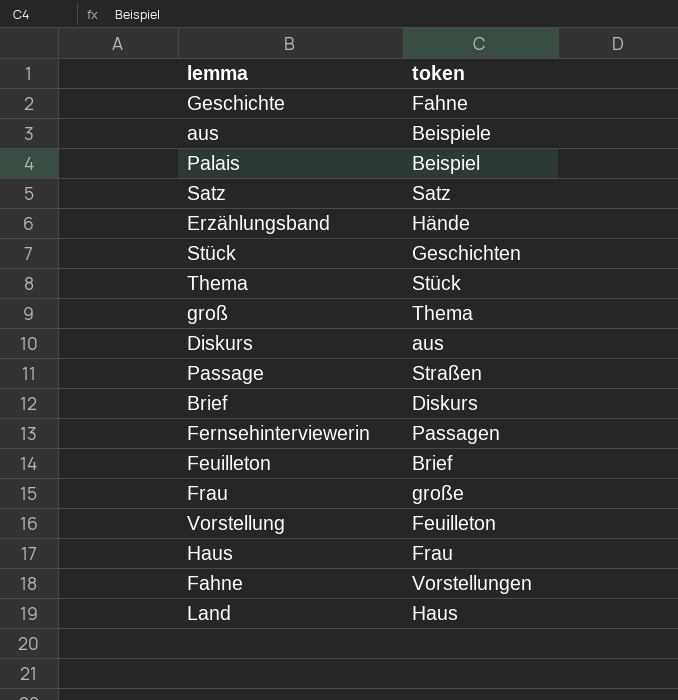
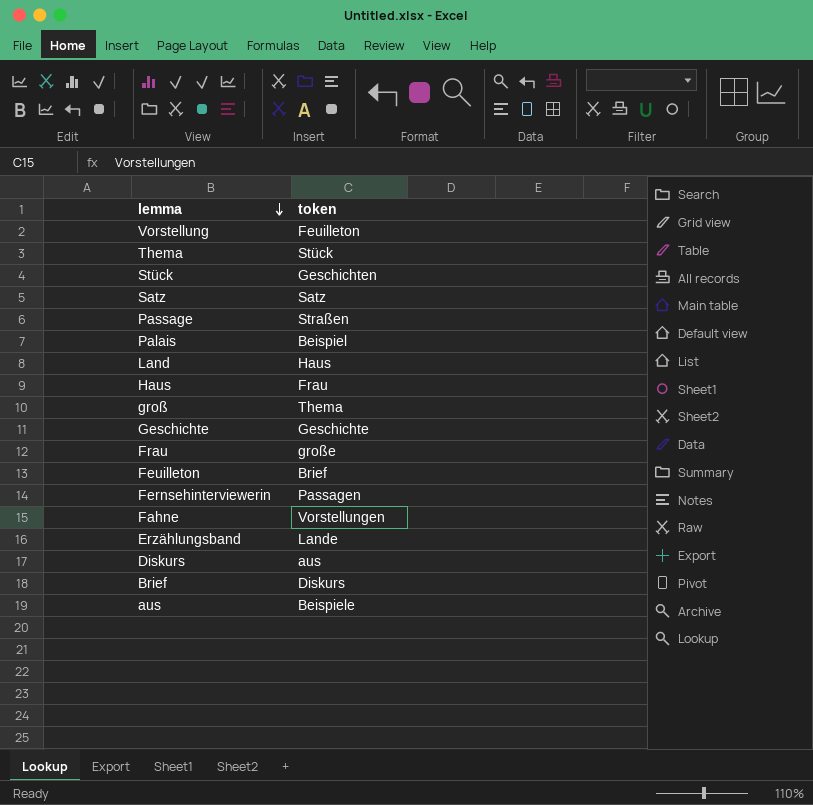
row order: none -> lemma descending
Geschichte | token: Fahne -> Geschichte
Erzählungsband | token: Hände -> Lande

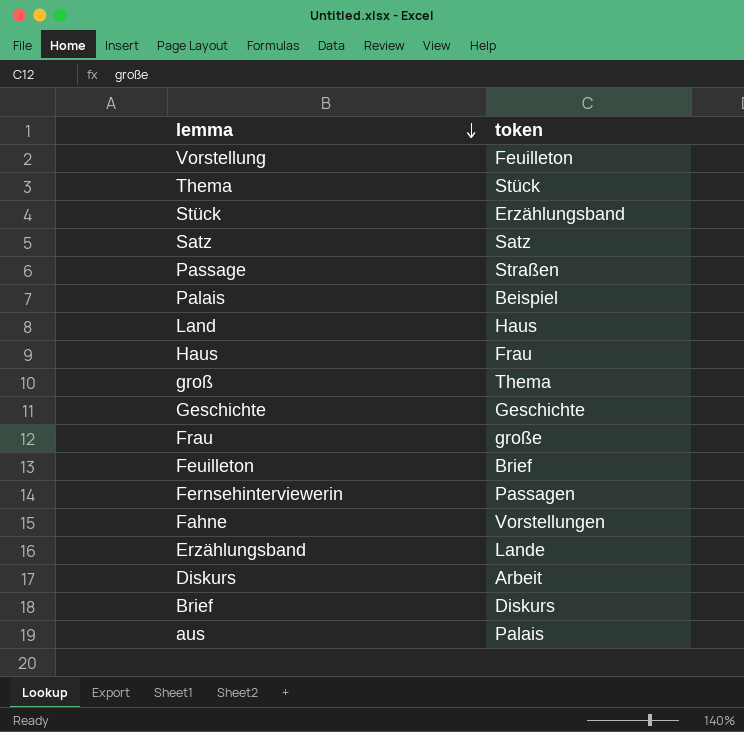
Stück | token: Geschichten -> Erzählungsband
Diskurs | token: aus -> Arbeit
aus | token: Beispiele -> Palais

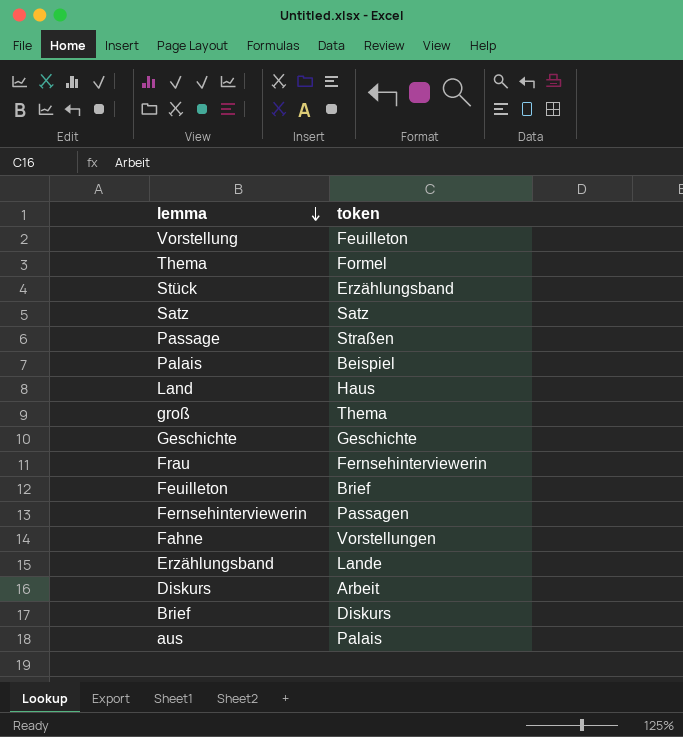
row Haus: Frau -> none
Thema | token: Stück -> Formel
Frau | token: große -> Fernsehinterviewerin

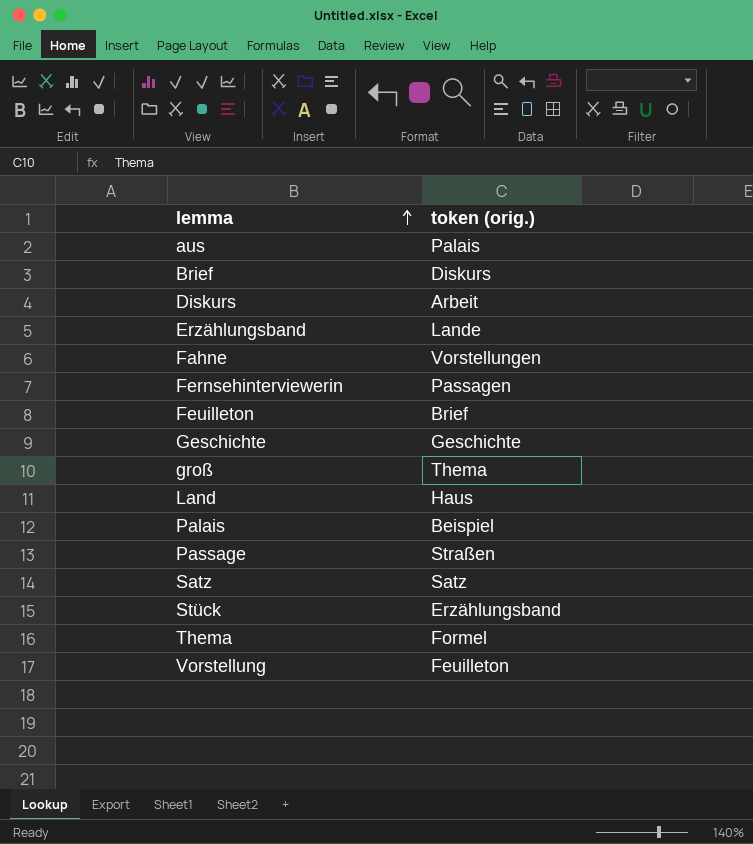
row order: lemma descending -> lemma ascending
column name: token -> token (orig.)
row Frau: Fernsehinterviewerin -> none

